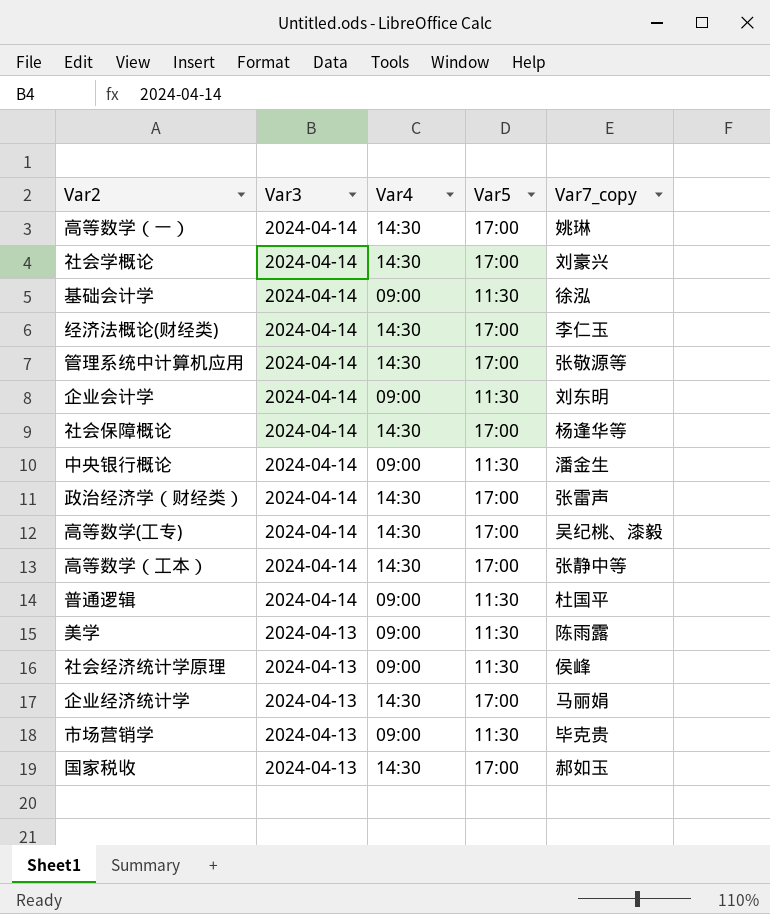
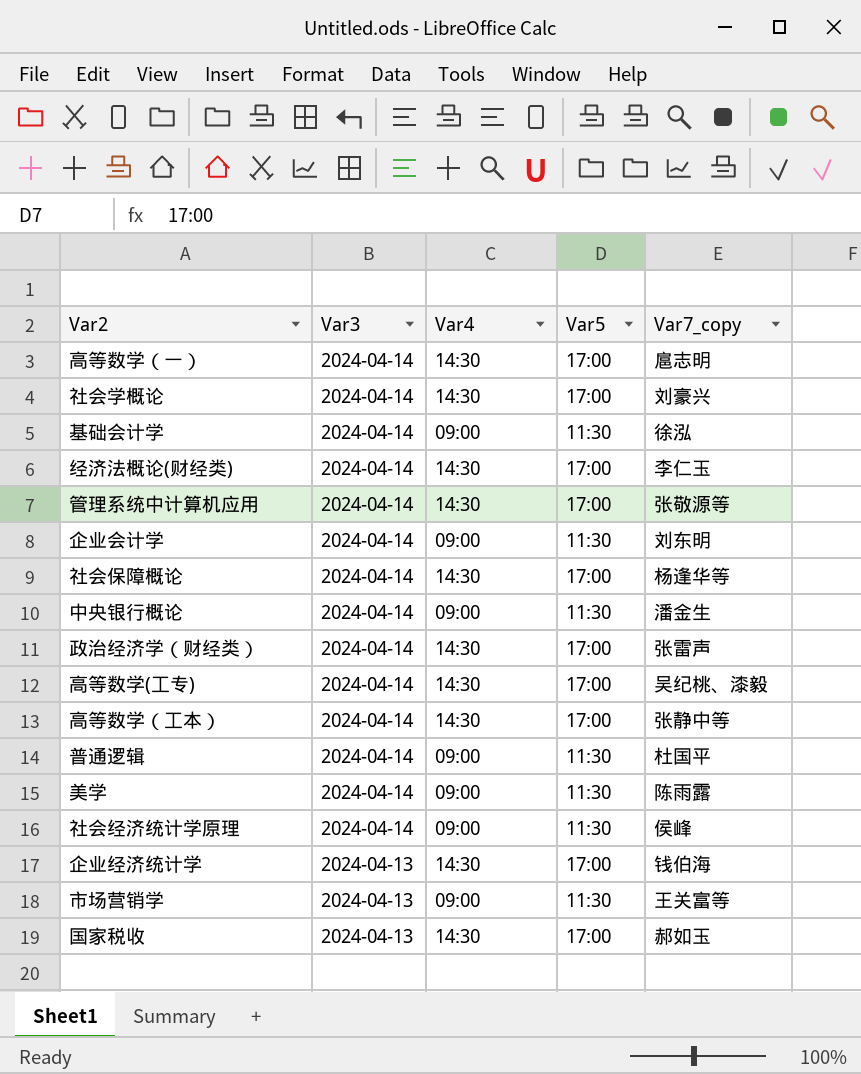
高等数学（一） | Var7_copy: 姚琳 -> 扈志明
美学 | Var3: 2024-04-13 -> 2024-04-14
社会经济统计学原理 | Var3: 2024-04-13 -> 2024-04-14
企业经济统计学 | Var7_copy: 马丽娟 -> 钱伯海
市场营销学 | Var7_copy: 毕克贵 -> 王关富等

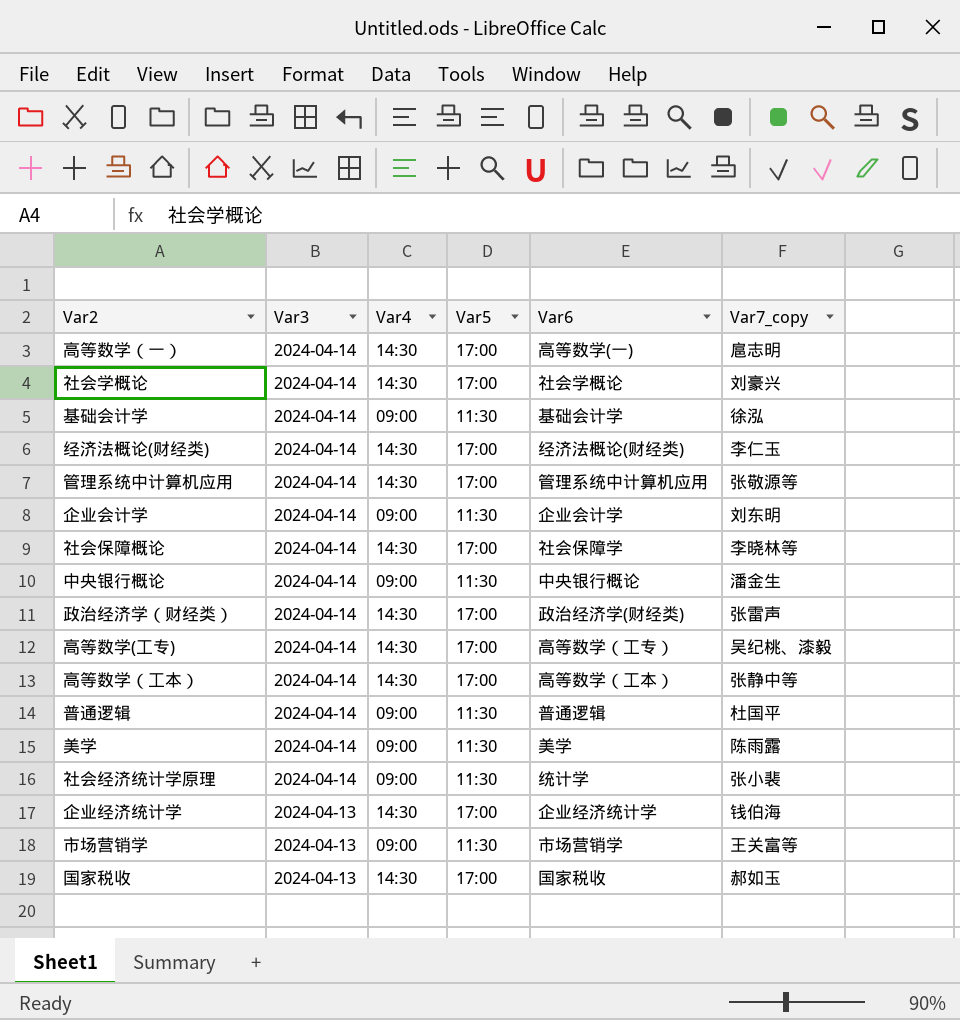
column Var6 | position: none -> 5
社会保障概论 | Var7_copy: 杨逢华等 -> 李晓林等
社会经济统计学原理 | Var7_copy: 侯峰 -> 张小裴

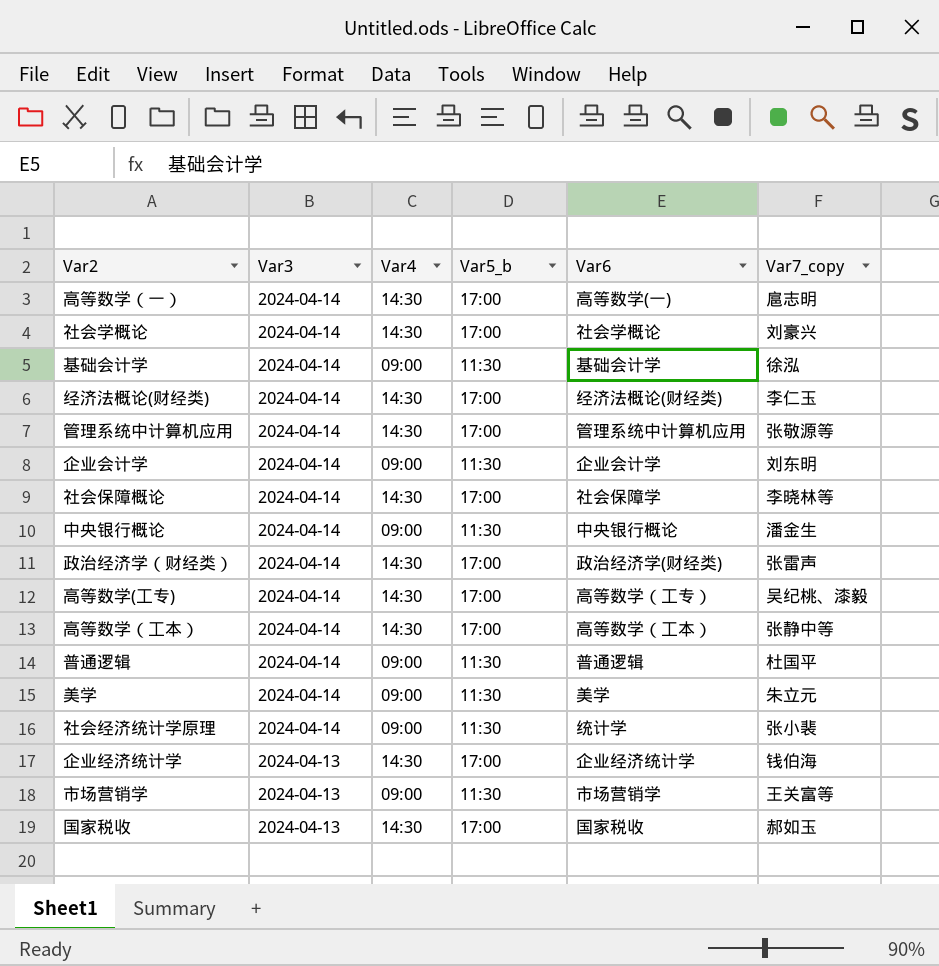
column name: Var5 -> Var5_b
美学 | Var7_copy: 陈雨露 -> 朱立元

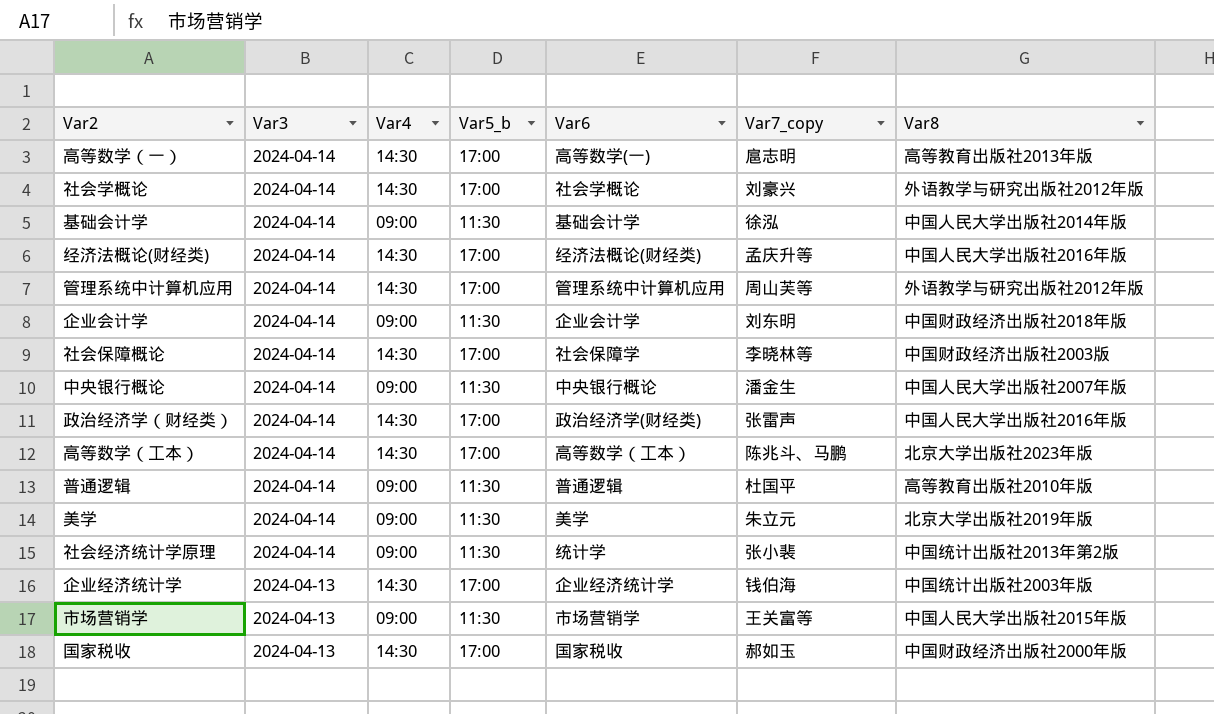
column Var8 | position: none -> 7
row 高等数学(工专): 2024-04-14 | 14:30 | 17:00 | 高等数学（工专） | 吴纪桃、漆毅 -> none
经济法概论(财经类) | Var7_copy: 李仁玉 -> 孟庆升等
管理系统中计算机应用 | Var7_copy: 张敬源等 -> 周山芙等
高等数学（工本） | Var7_copy: 张静中等 -> 陈兆斗、马鹏

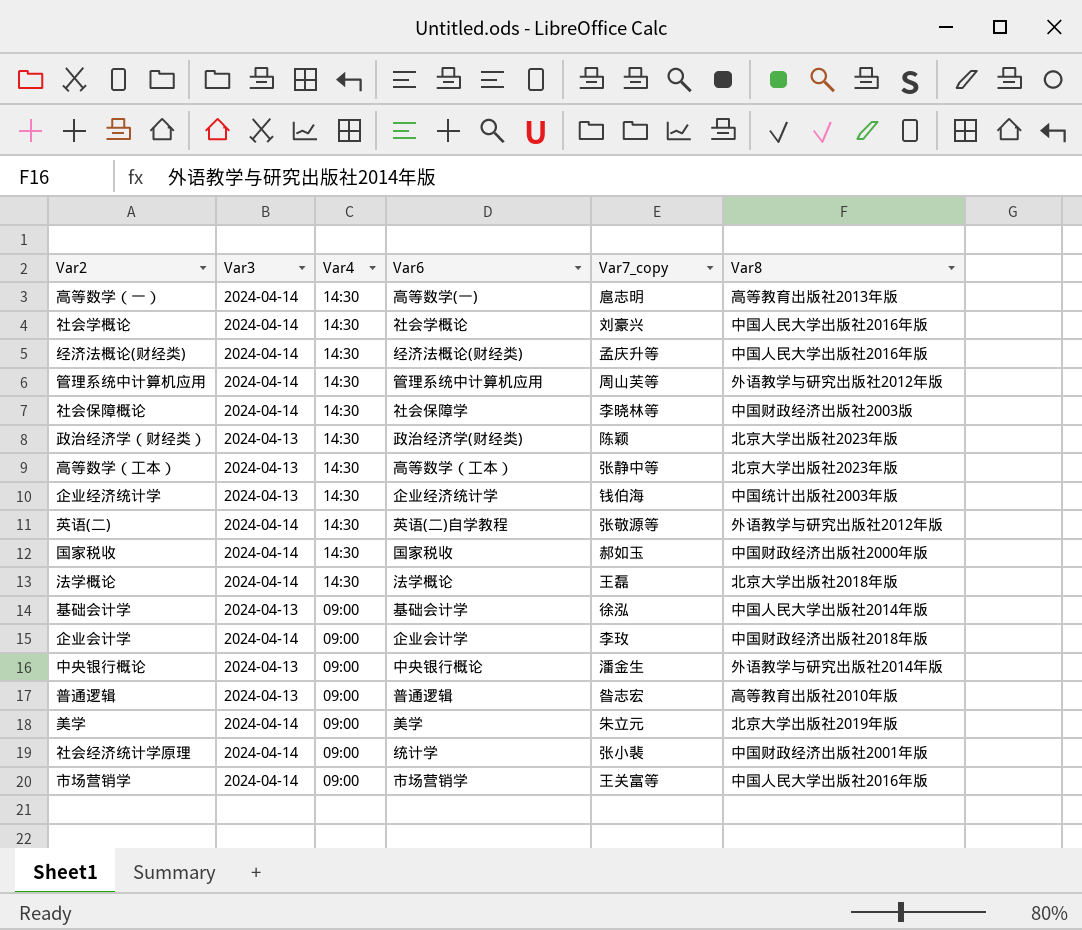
row order: Var3 descending -> Var4 descending
column Var5_b | position: 4 -> none
社会学概论 | Var8: 外语教学与研究出版社2012年版 -> 中国人民大学出版社2016年版
政治经济学（财经类） | Var3: 2024-04-14 -> 2024-04-13
政治经济学（财经类） | Var7_copy: 张雷声 -> 陈颖
政治经济学（财经类） | Var8: 中国人民大学出版社2016年版 -> 北京大学出版社2023年版
高等数学（工本） | Var3: 2024-04-14 -> 2024-04-13
高等数学（工本） | Var7_copy: 陈兆斗、马鹏 -> 张静中等
row 英语(二): none -> 2024-04-14 | 14:30 | 英语(二)自学教程 | 张敬源等 | 外语教学与研究出版社2012年版
国家税收 | Var3: 2024-04-13 -> 2024-04-14
row 法学概论: none -> 2024-04-14 | 14:30 | 法学概论 | 王磊 | 北京大学出版社2018年版
基础会计学 | Var3: 2024-04-14 -> 2024-04-13
企业会计学 | Var7_copy: 刘东明 -> 李玫
中央银行概论 | Var3: 2024-04-14 -> 2024-04-13
中央银行概论 | Var8: 中国人民大学出版社2007年版 -> 外语教学与研究出版社2014年版
普通逻辑 | Var3: 2024-04-14 -> 2024-04-13
普通逻辑 | Var7_copy: 杜国平 -> 昝志宏
社会经济统计学原理 | Var8: 中国统计出版社2013年第2版 -> 中国财政经济出版社2001年版
市场营销学 | Var3: 2024-04-13 -> 2024-04-14
市场营销学 | Var8: 中国人民大学出版社2015年版 -> 中国人民大学出版社2016年版

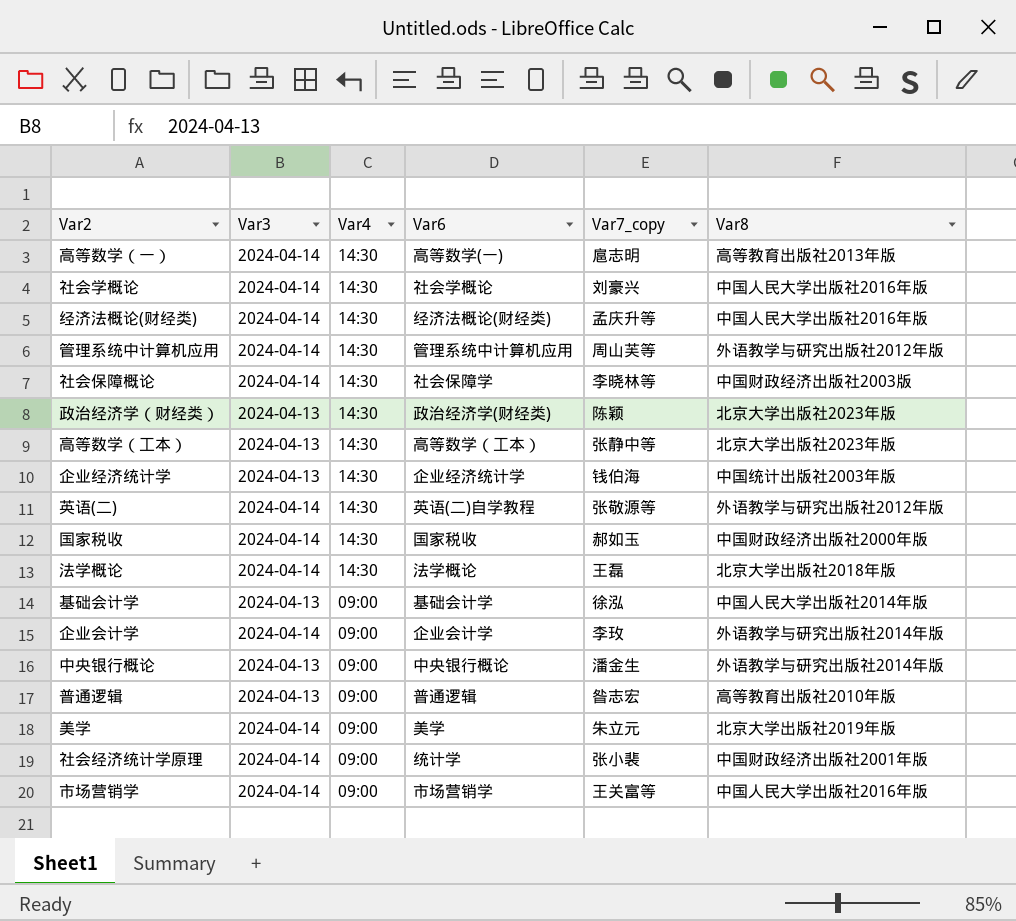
企业会计学 | Var8: 中国财政经济出版社2018年版 -> 外语教学与研究出版社2014年版

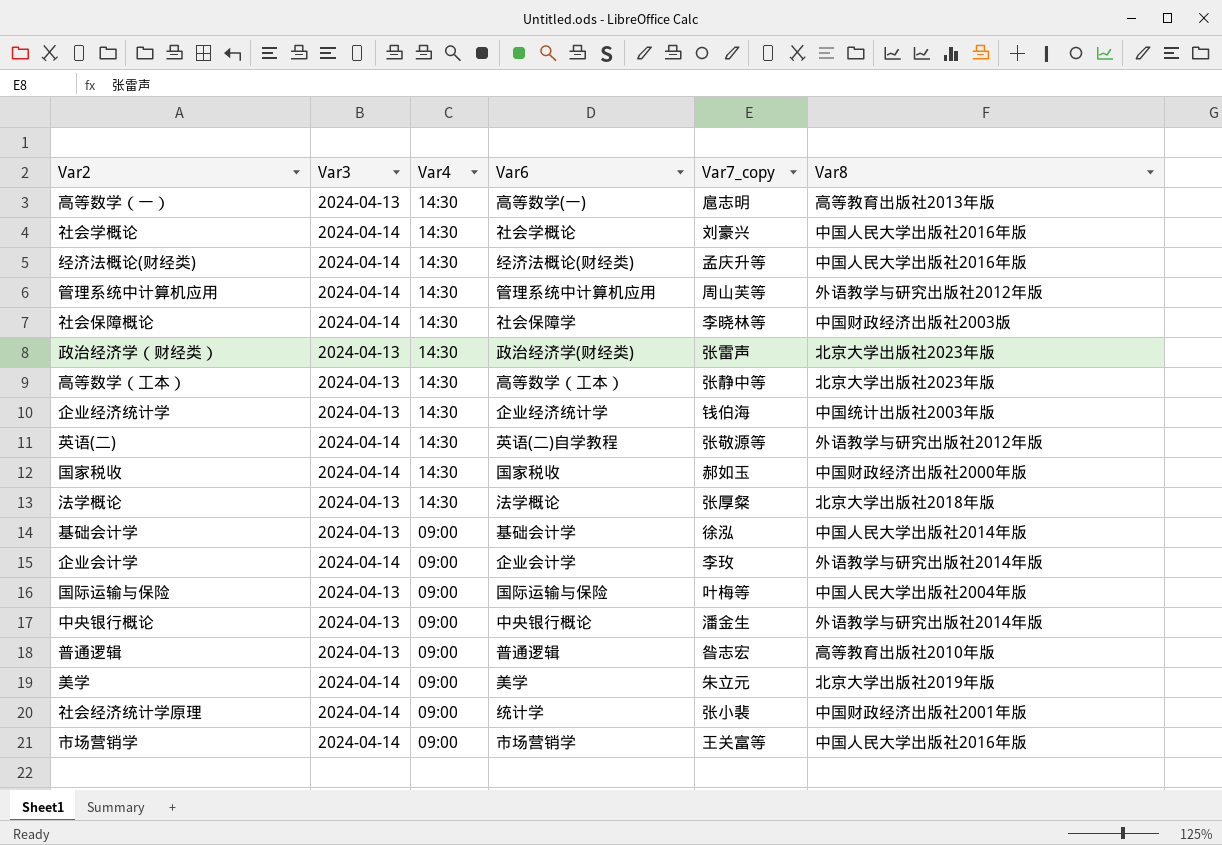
高等数学（一） | Var3: 2024-04-14 -> 2024-04-13
政治经济学（财经类） | Var7_copy: 陈颖 -> 张雷声
法学概论 | Var3: 2024-04-14 -> 2024-04-13
法学概论 | Var7_copy: 王磊 -> 张厚粲
row 国际运输与保险: none -> 2024-04-13 | 09:00 | 国际运输与保险 | 叶梅等 | 中国人民大学出版社2004年版

